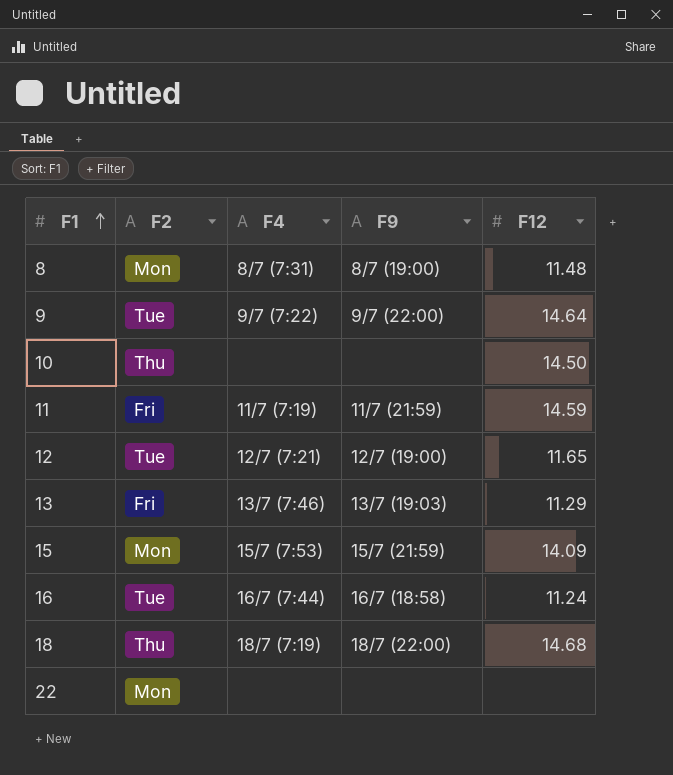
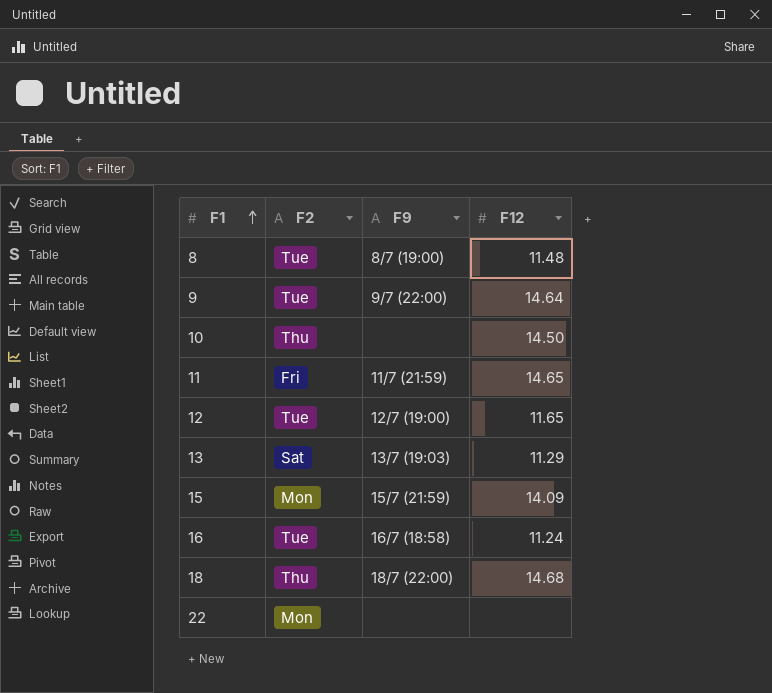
column F4 | position: 3 -> none
8 | F2: Mon -> Tue
11 | F12: 14.59 -> 14.65
13 | F2: Fri -> Sat

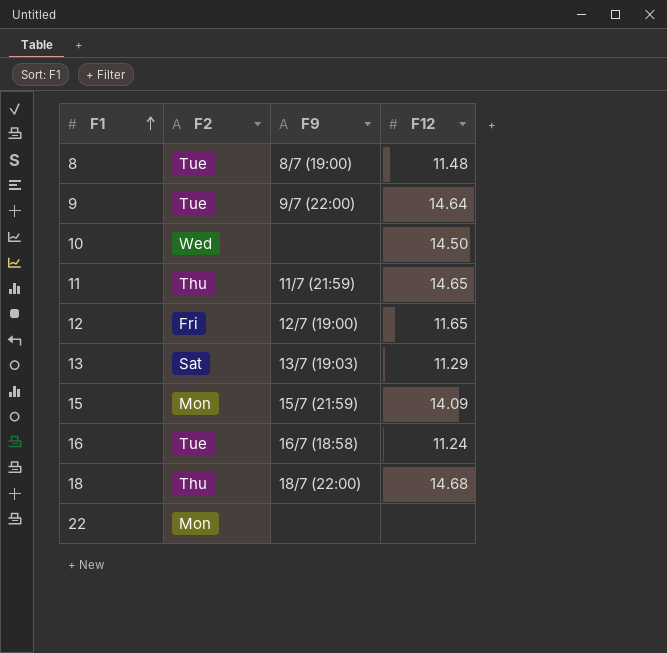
10 | F2: Thu -> Wed
11 | F2: Fri -> Thu
12 | F2: Tue -> Fri

